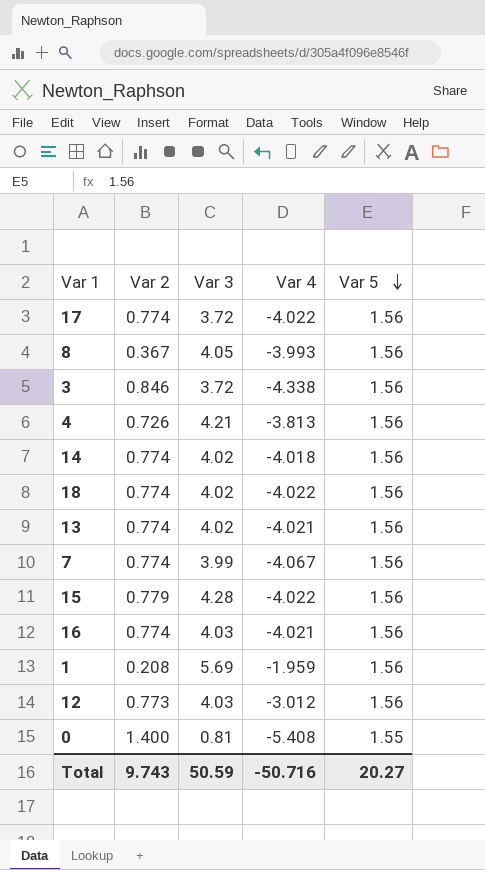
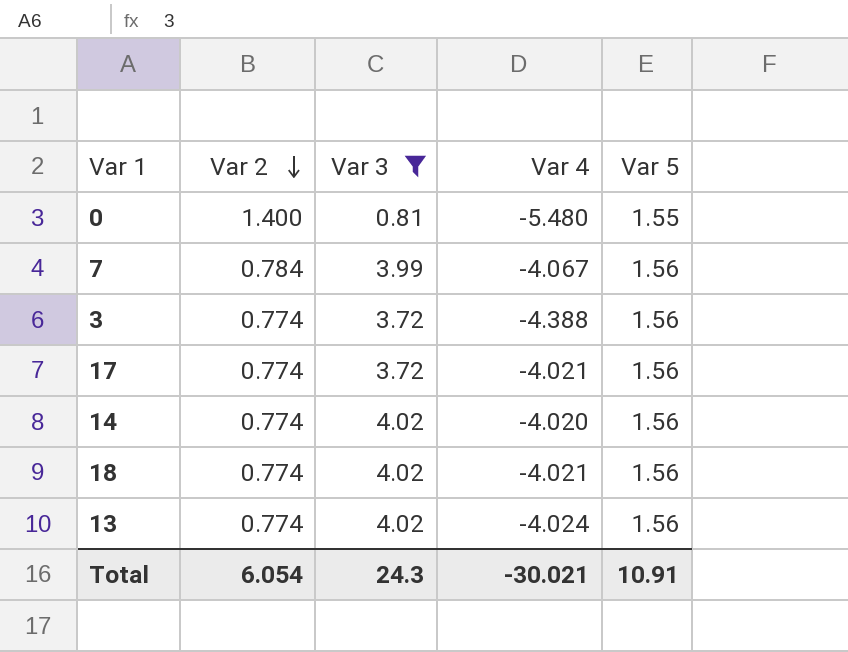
filter: none -> Var 3 <= 4.02
row order: Var 5 descending -> Var 2 descending
0 | Var 4: -5.408 -> -5.480
7 | Var 2: 0.774 -> 0.784
3 | Var 2: 0.846 -> 0.774
3 | Var 4: -4.338 -> -4.388
17 | Var 4: -4.022 -> -4.021
14 | Var 4: -4.018 -> -4.020
18 | Var 4: -4.022 -> -4.021
13 | Var 4: -4.021 -> -4.024
Total | Var 2: 9.743 -> 6.054
Total | Var 3: 50.59 -> 24.3
Total | Var 4: -50.716 -> -30.021
Total | Var 5: 20.27 -> 10.91

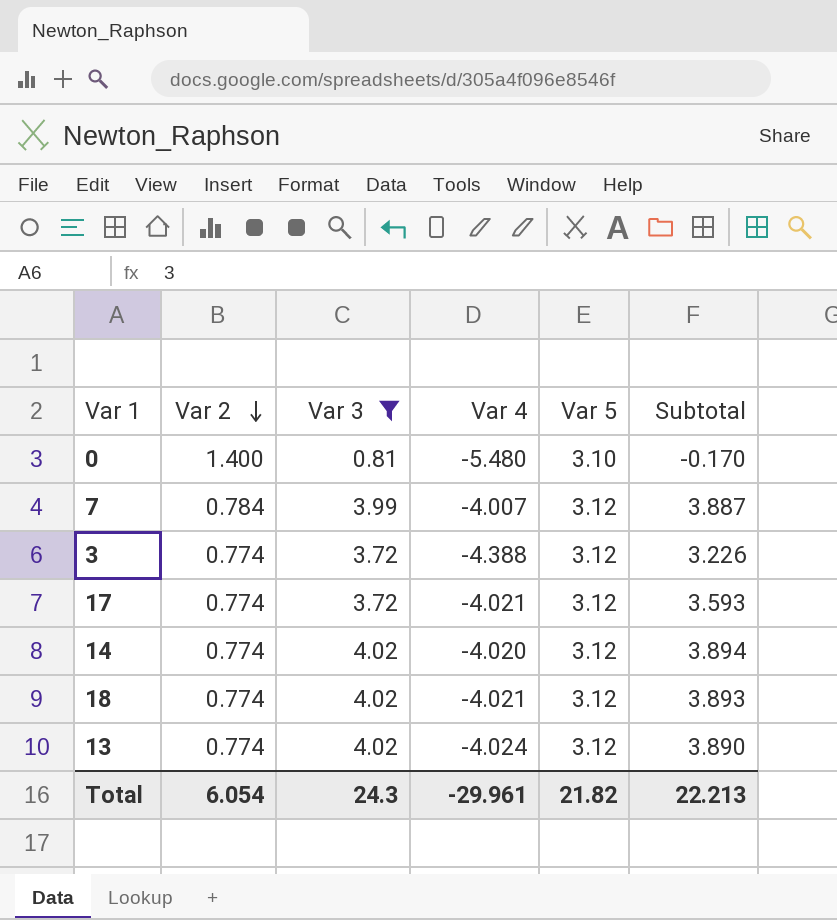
column Subtotal | formula: none -> [Var 2] + [Var 3] + [Var 4] + [Var 5]
0 | Var 5: 1.55 -> 3.10
7 | Var 4: -4.067 -> -4.007
7 | Var 5: 1.56 -> 3.12
3 | Var 5: 1.56 -> 3.12
17 | Var 5: 1.56 -> 3.12
14 | Var 5: 1.56 -> 3.12
18 | Var 5: 1.56 -> 3.12
13 | Var 5: 1.56 -> 3.12
Total | Var 4: -30.021 -> -29.961
Total | Var 5: 10.91 -> 21.82

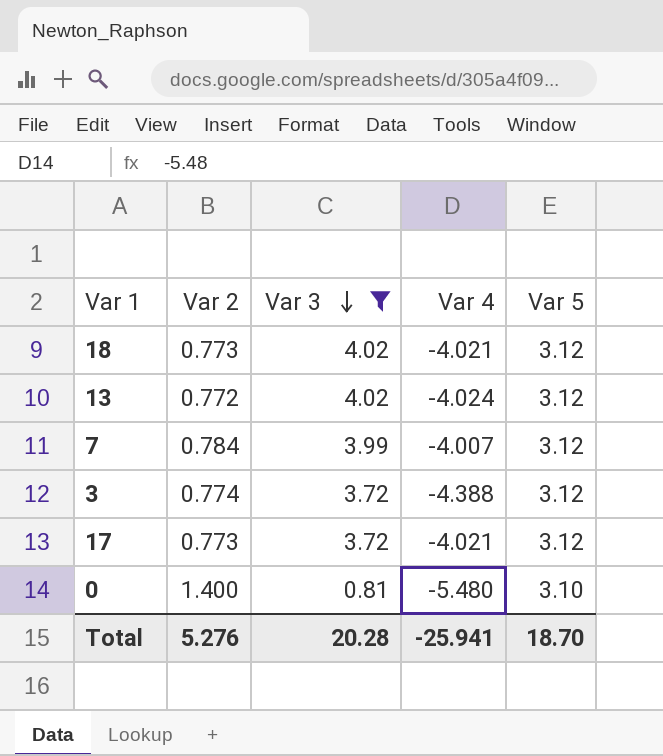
row order: Var 2 descending -> Var 3 descending
column Subtotal | formula: [Var 2] + [Var 3] + [Var 4] + [Var 5] -> none
row 14: 0.774 | 4.02 | -4.020 | 3.12 | 3.894 -> none
18 | Var 2: 0.774 -> 0.773
13 | Var 2: 0.774 -> 0.772
17 | Var 2: 0.774 -> 0.773
Total | Var 2: 6.054 -> 5.276
Total | Var 3: 24.3 -> 20.28
Total | Var 4: -29.961 -> -25.941
Total | Var 5: 21.82 -> 18.70

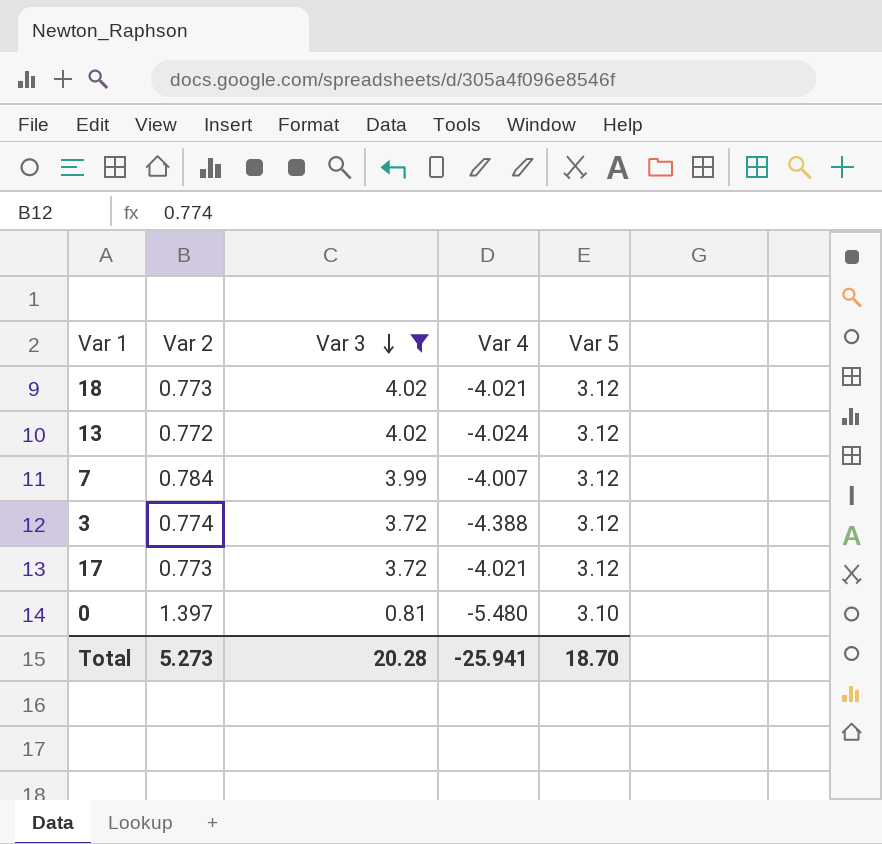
0 | Var 2: 1.400 -> 1.397
Total | Var 2: 5.276 -> 5.273

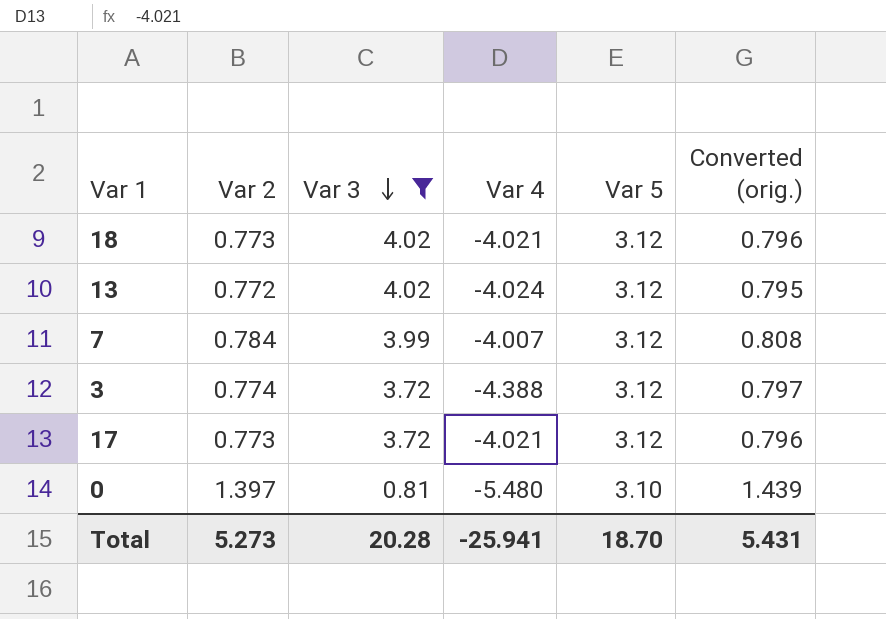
column Converted (orig.) | formula: none -> [Var 2] * 1.03

